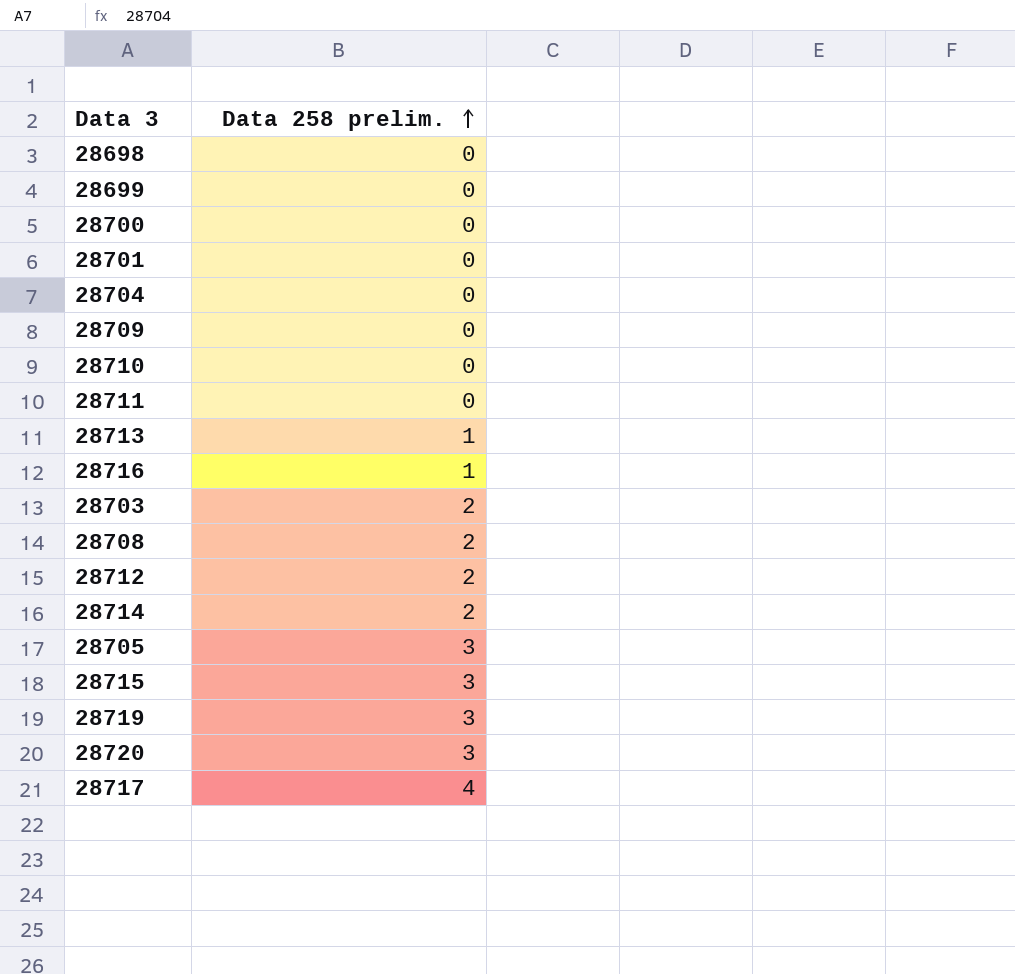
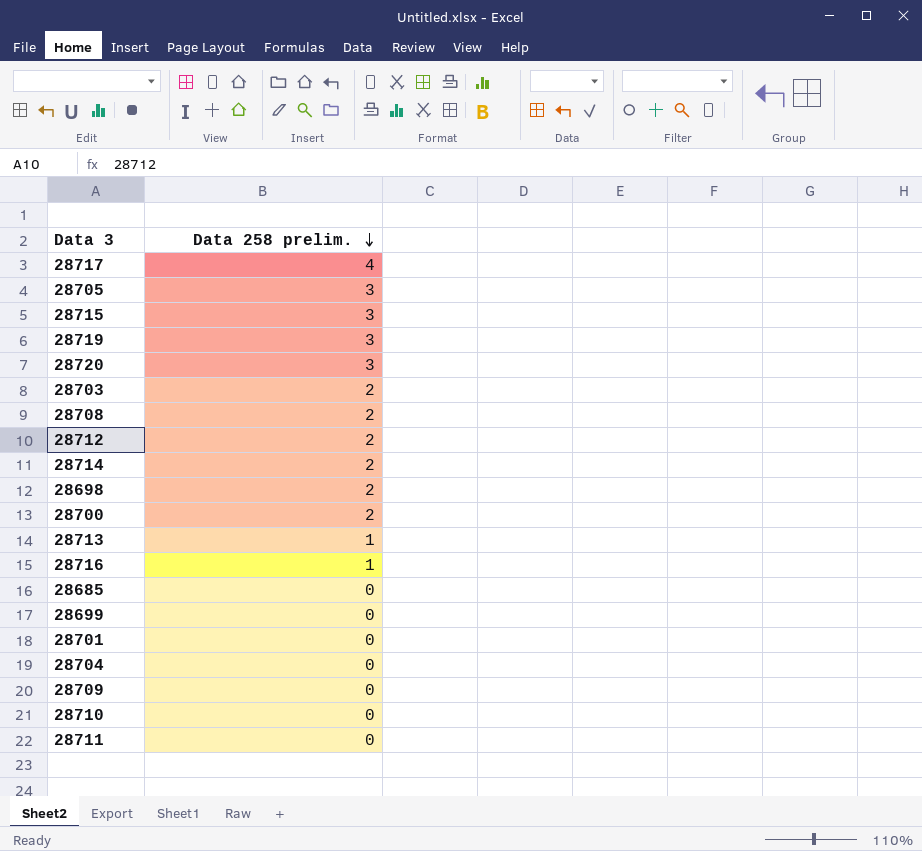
row order: Data 258 prelim. ascending -> Data 258 prelim. descending
28698 | Data 258 prelim.: 0 -> 2
28700 | Data 258 prelim.: 0 -> 2
row 28685: none -> 0

